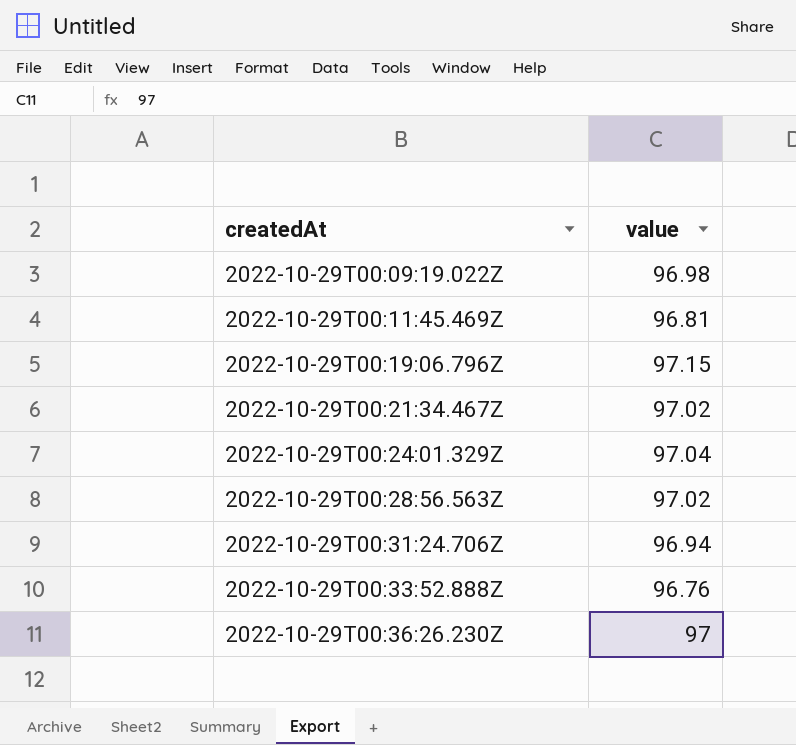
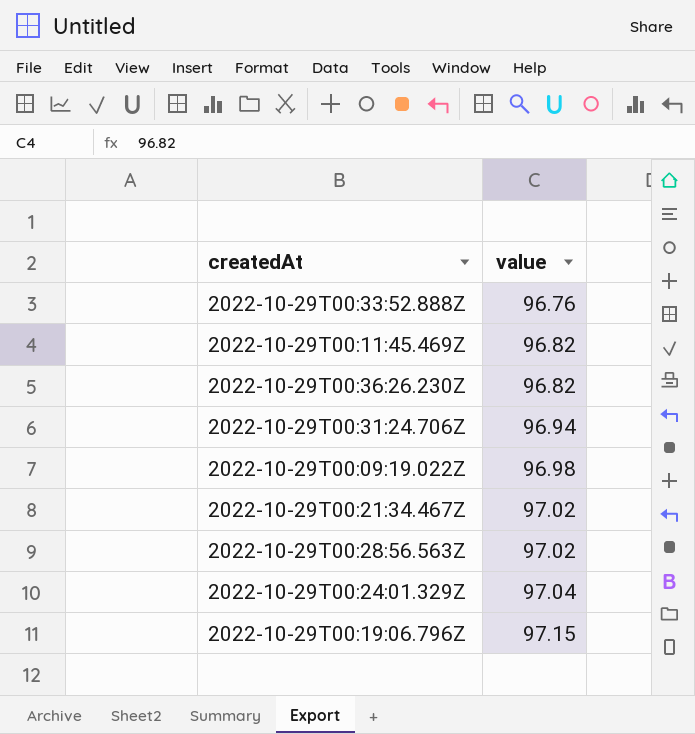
row order: createdAt ascending -> value ascending
2022-10-29T00:11:45.469Z | value: 96.81 -> 96.82
2022-10-29T00:36:26.230Z | value: 97 -> 96.82

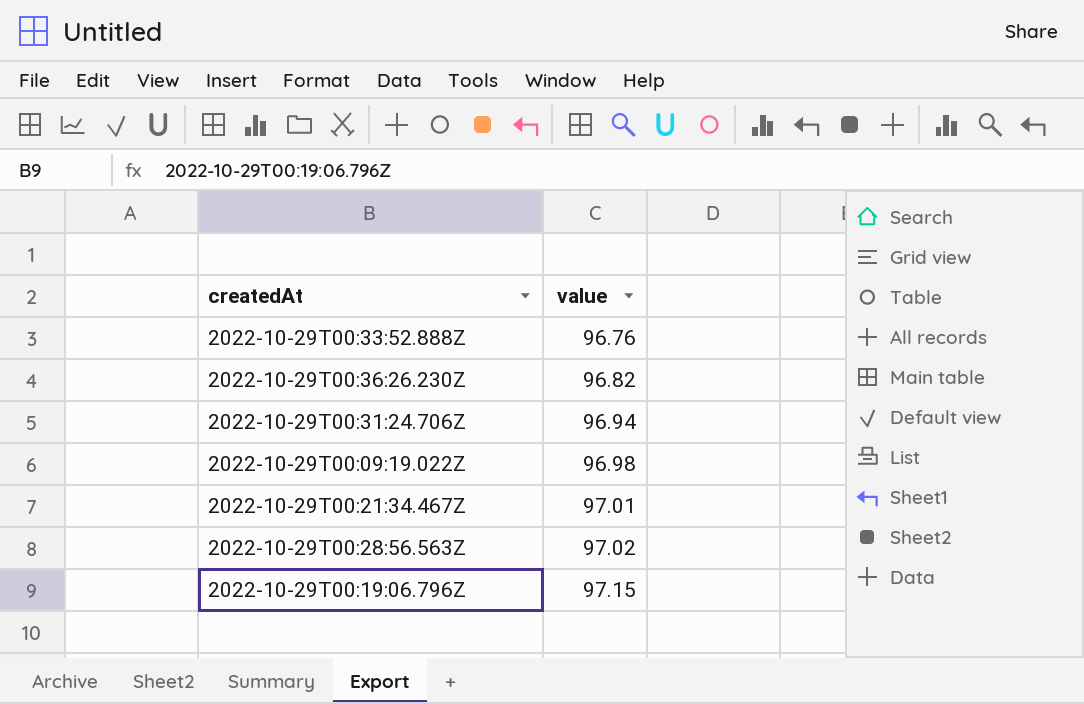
row 2022-10-29T00:11:45.469Z: 96.82 -> none
row 2022-10-29T00:24:01.329Z: 97.04 -> none
2022-10-29T00:21:34.467Z | value: 97.02 -> 97.01

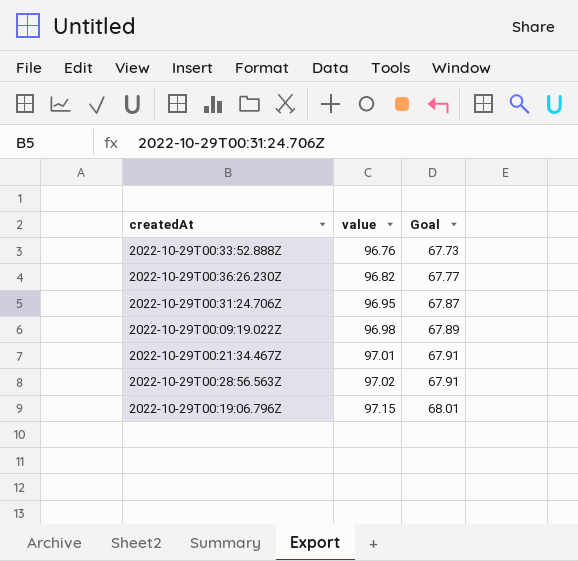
column Goal | formula: none -> [value] * 0.7
2022-10-29T00:31:24.706Z | value: 96.94 -> 96.95

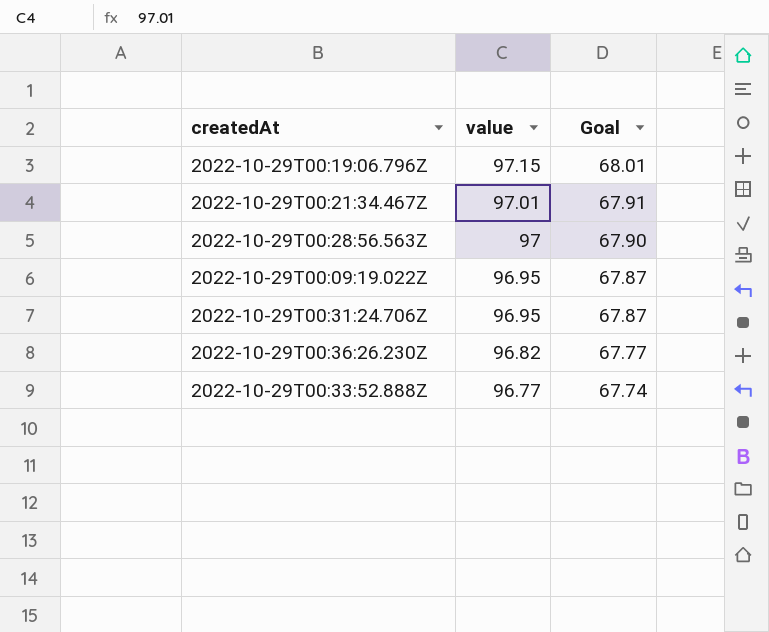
row order: value ascending -> value descending
2022-10-29T00:28:56.563Z | value: 97.02 -> 97
2022-10-29T00:28:56.563Z | Goal: 67.91 -> 67.90
2022-10-29T00:09:19.022Z | value: 96.98 -> 96.95
2022-10-29T00:09:19.022Z | Goal: 67.89 -> 67.87
2022-10-29T00:33:52.888Z | value: 96.76 -> 96.77
2022-10-29T00:33:52.888Z | Goal: 67.73 -> 67.74

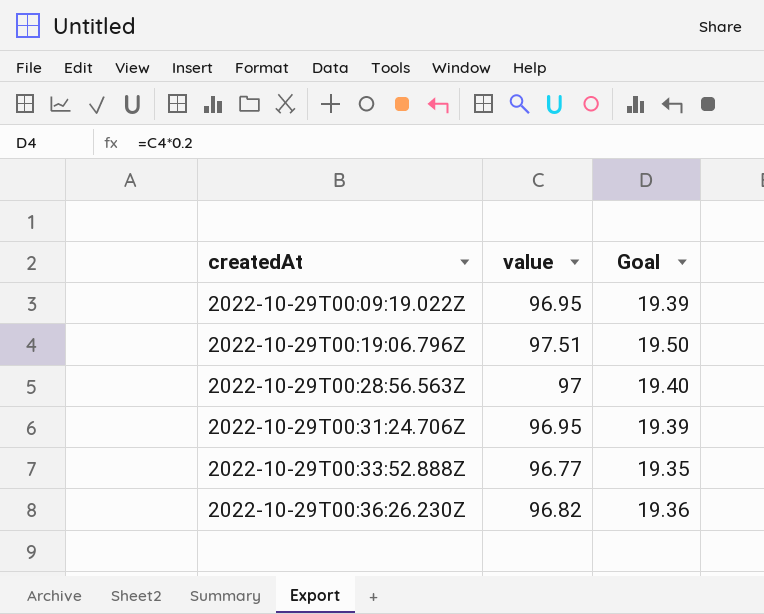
row order: value descending -> createdAt ascending
column Goal | formula: [value] * 0.7 -> [value] * 0.2
row 2022-10-29T00:21:34.467Z: 97.01 | 67.91 -> none
2022-10-29T00:19:06.796Z | value: 97.15 -> 97.51

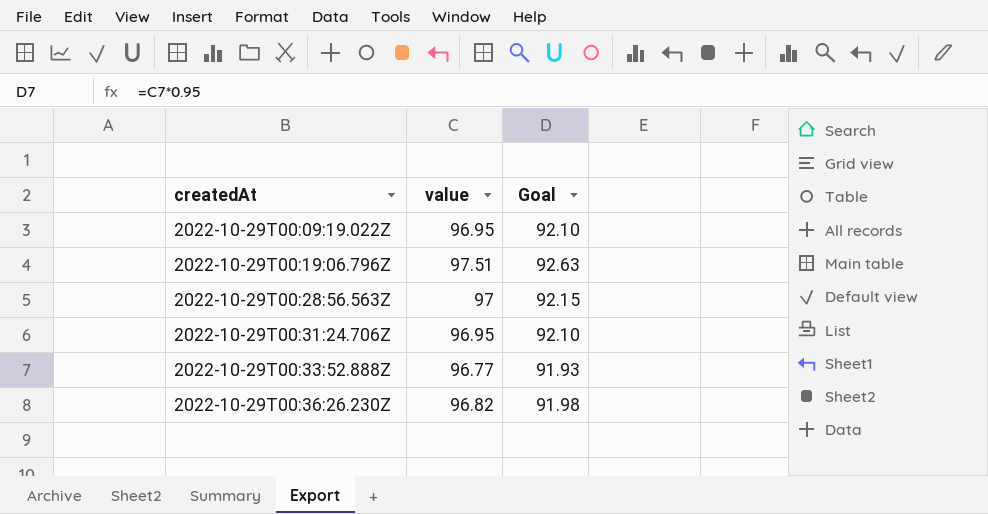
column Goal | formula: [value] * 0.2 -> [value] * 0.95

